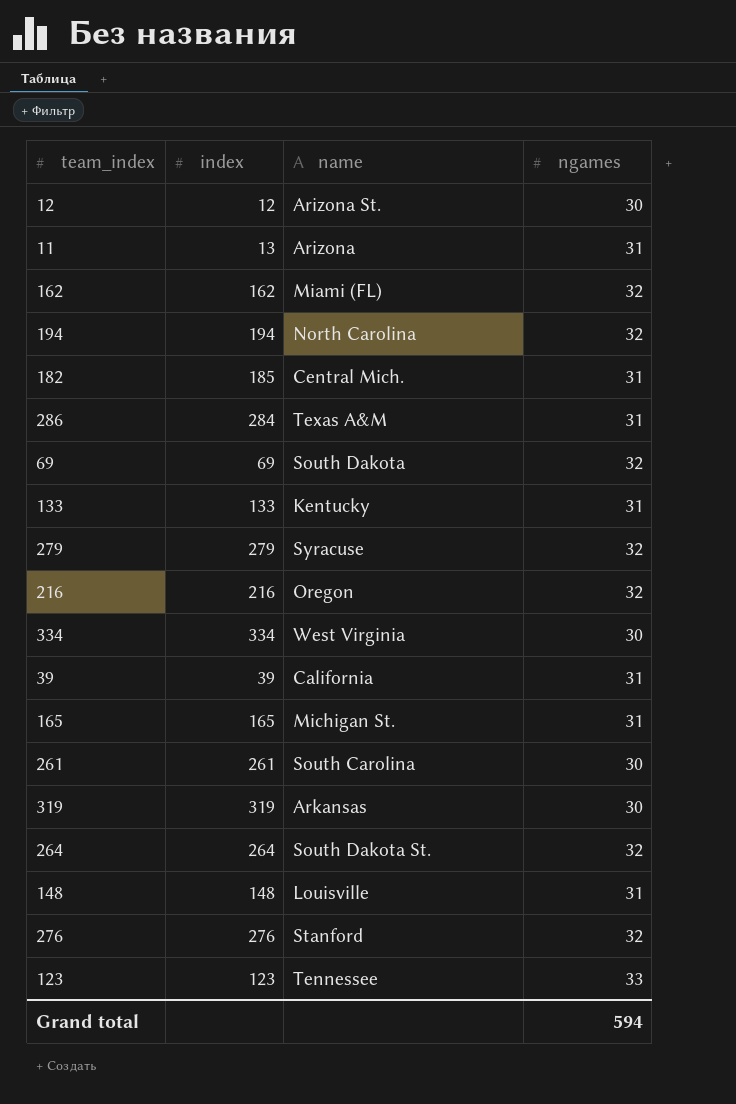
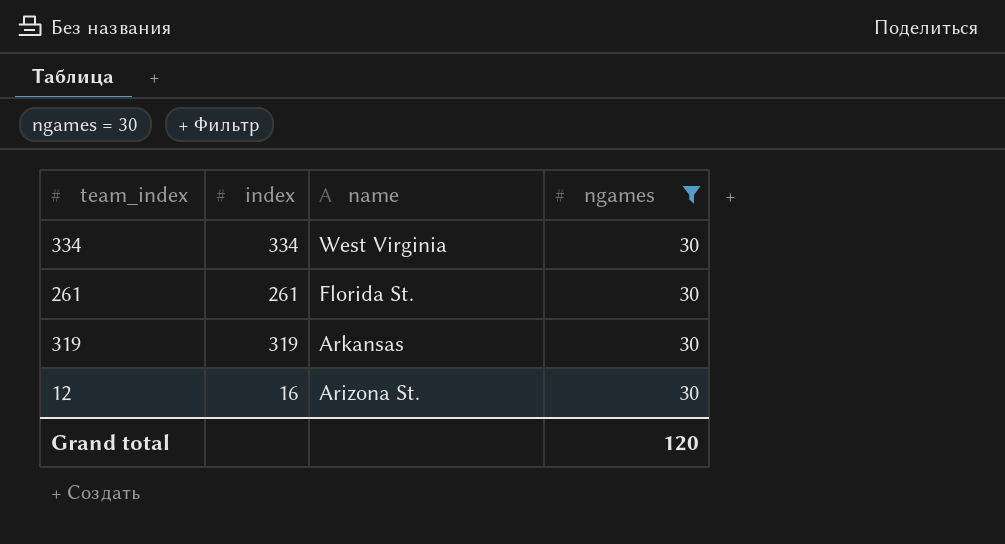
filter: none -> ngames = 30
row order: none -> name descending
261 | name: South Carolina -> Florida St.
12 | index: 12 -> 16
Grand total | ngames: 594 -> 120

